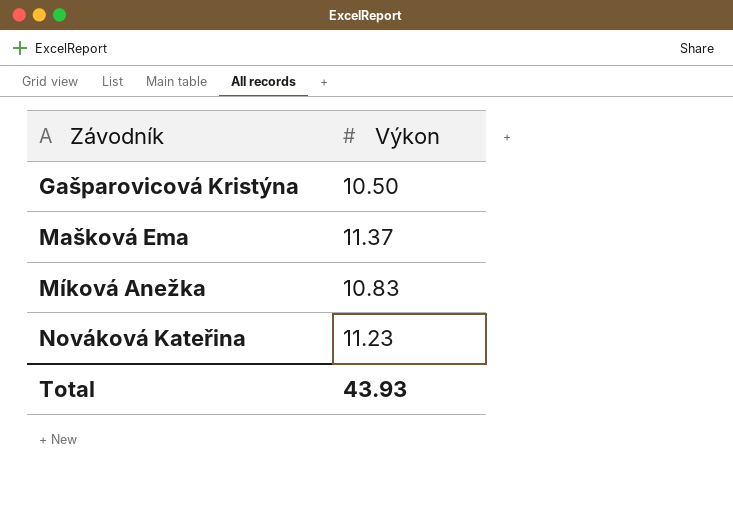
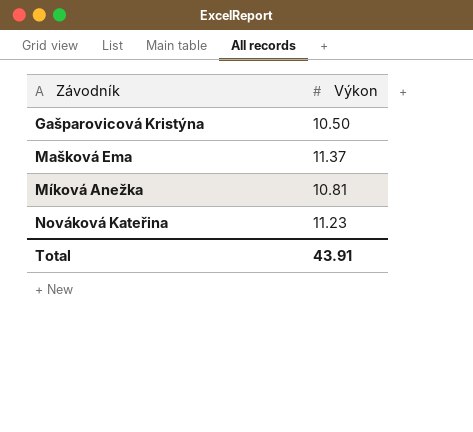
Míková Anežka | Výkon: 10.83 -> 10.81
Total | Výkon: 43.93 -> 43.91

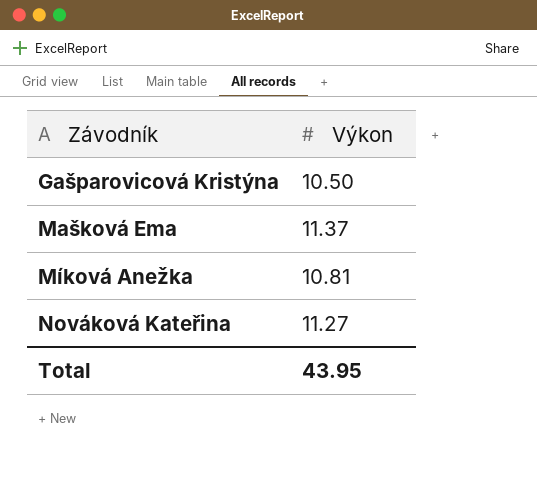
Nováková Kateřina | Výkon: 11.23 -> 11.27
Total | Výkon: 43.91 -> 43.95

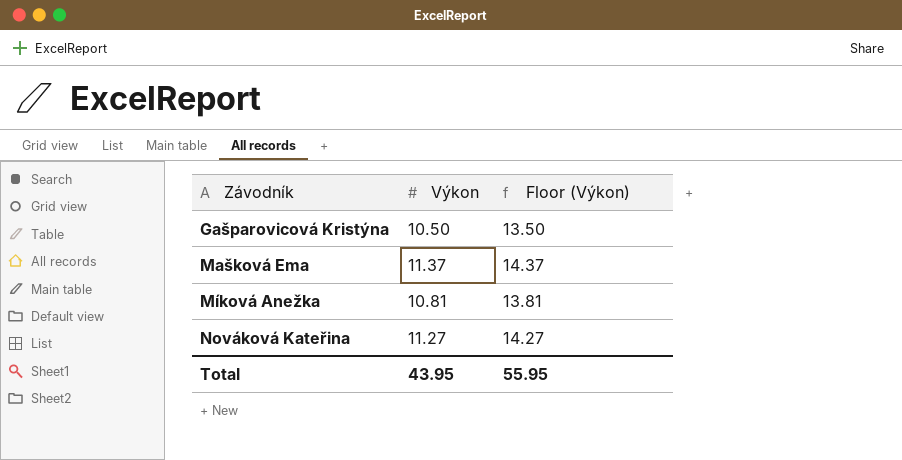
column Floor (Výkon) | formula: none -> [Výkon] + 3

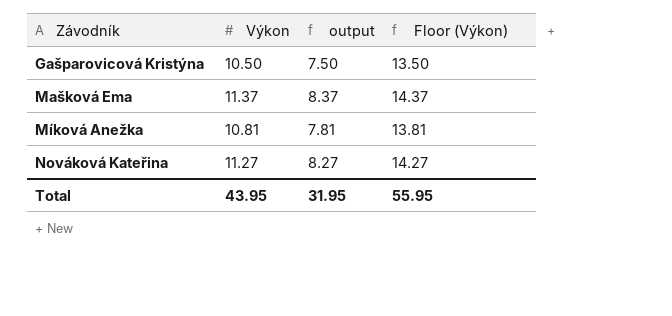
column output | formula: none -> [Výkon] - 3

